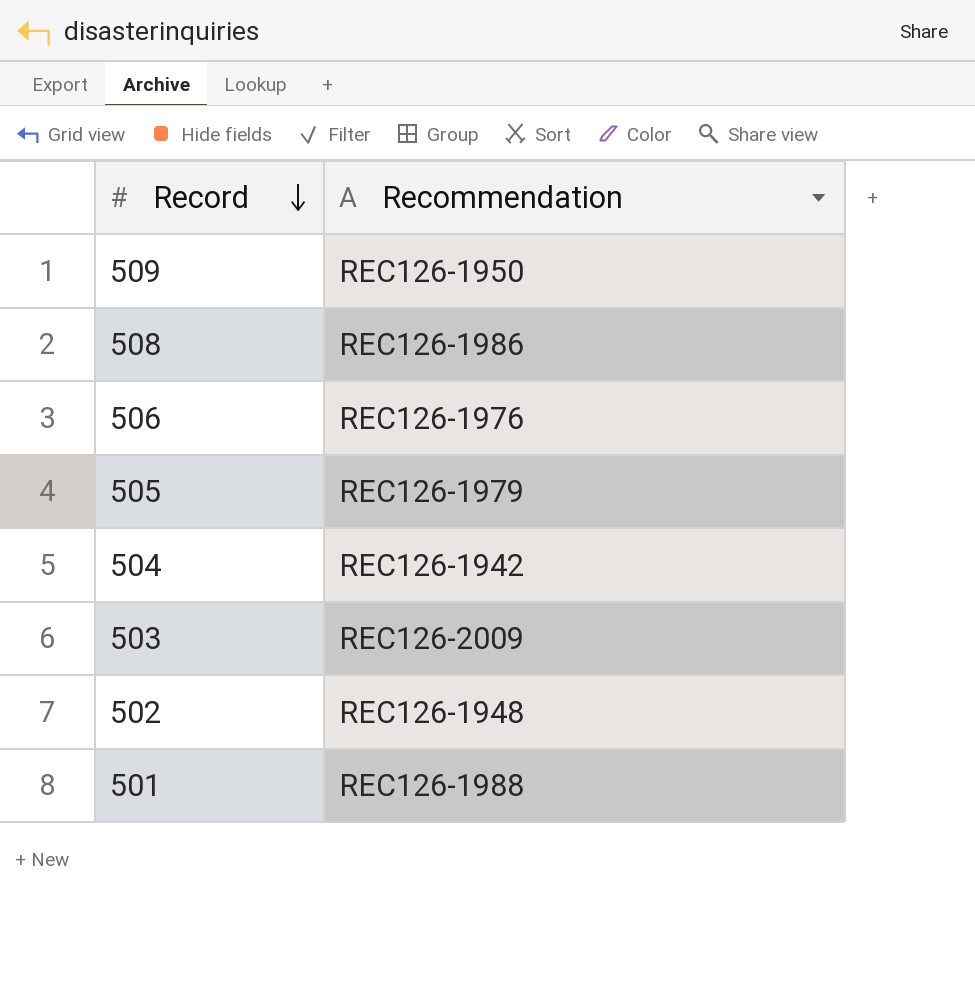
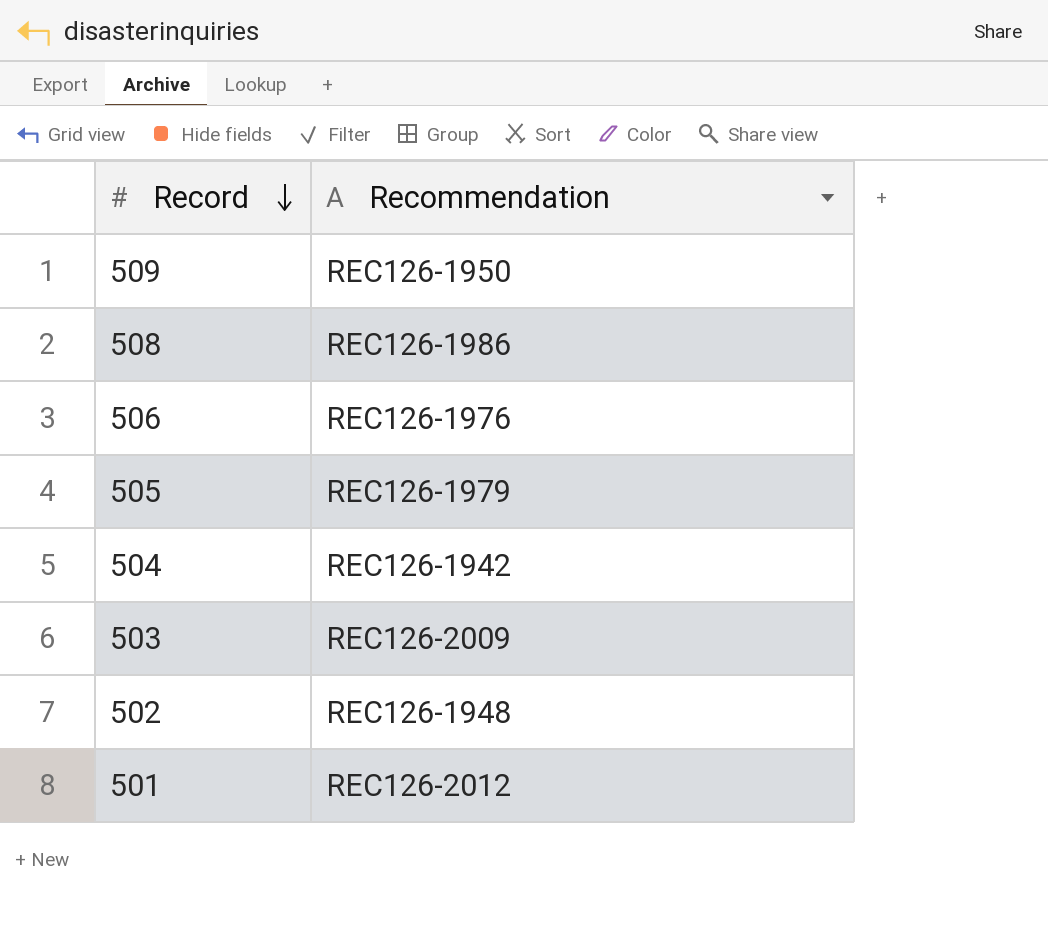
501 | Recommendation: REC126-1988 -> REC126-2012

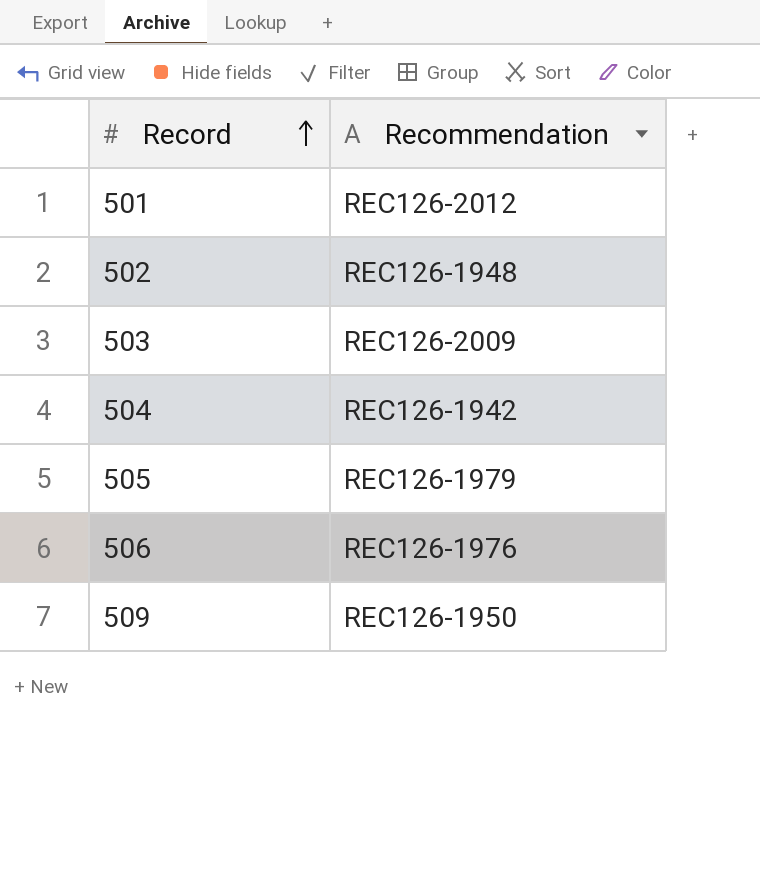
row order: Record descending -> Record ascending
row 508: REC126-1986 -> none

